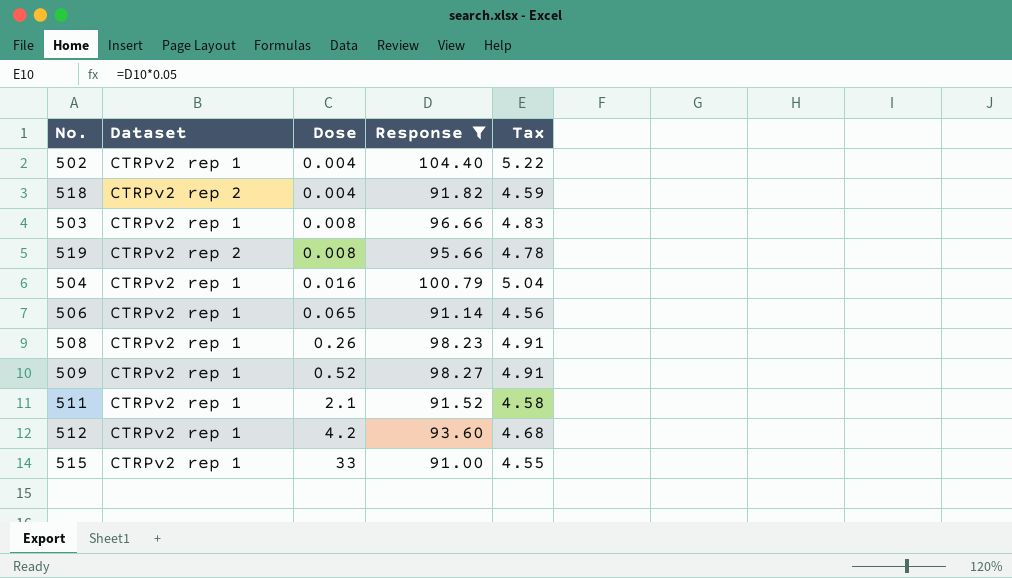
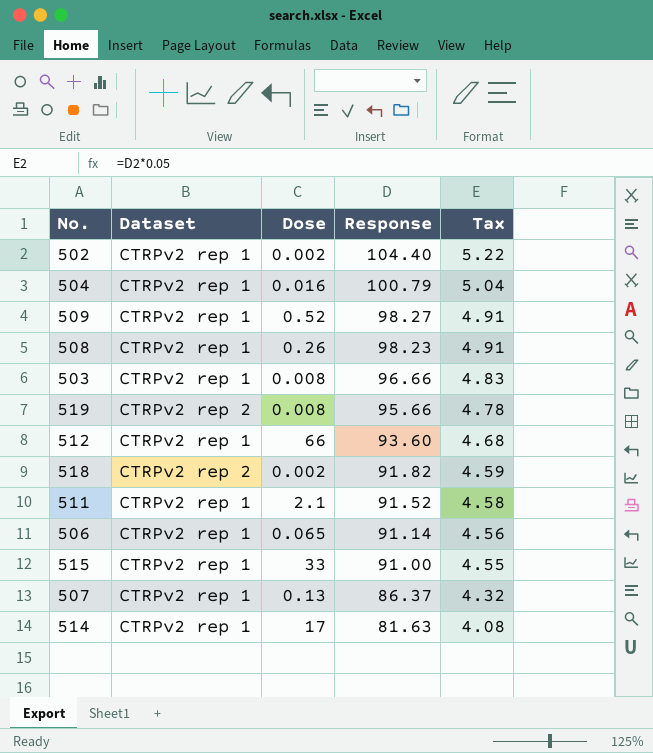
filter: Response >= 91.00 -> none
row order: Dose ascending -> Response descending
502 | Dose: 0.004 -> 0.002
512 | Dose: 4.2 -> 66
518 | Dose: 0.004 -> 0.002

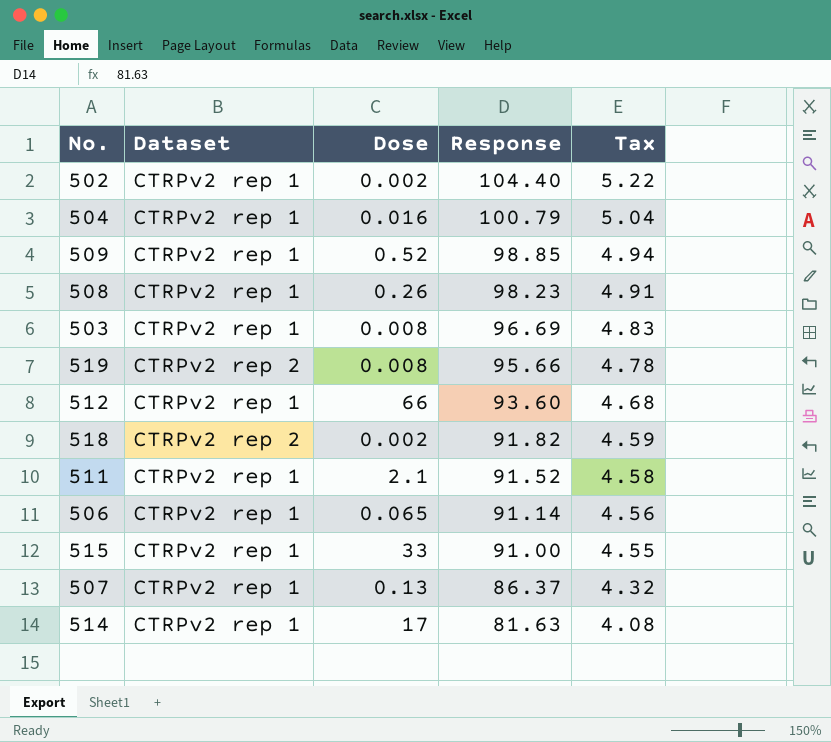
509 | Response: 98.27 -> 98.85
509 | Tax: 4.91 -> 4.94
503 | Response: 96.66 -> 96.69

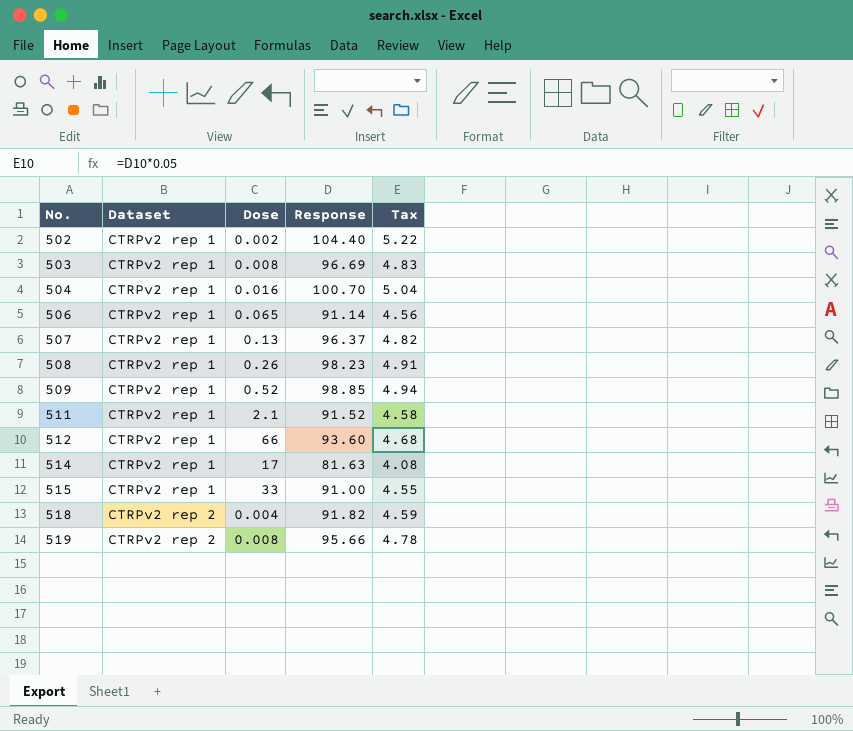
row order: Response descending -> No. ascending
504 | Response: 100.79 -> 100.70
507 | Response: 86.37 -> 96.37
507 | Tax: 4.32 -> 4.82
518 | Dose: 0.002 -> 0.004

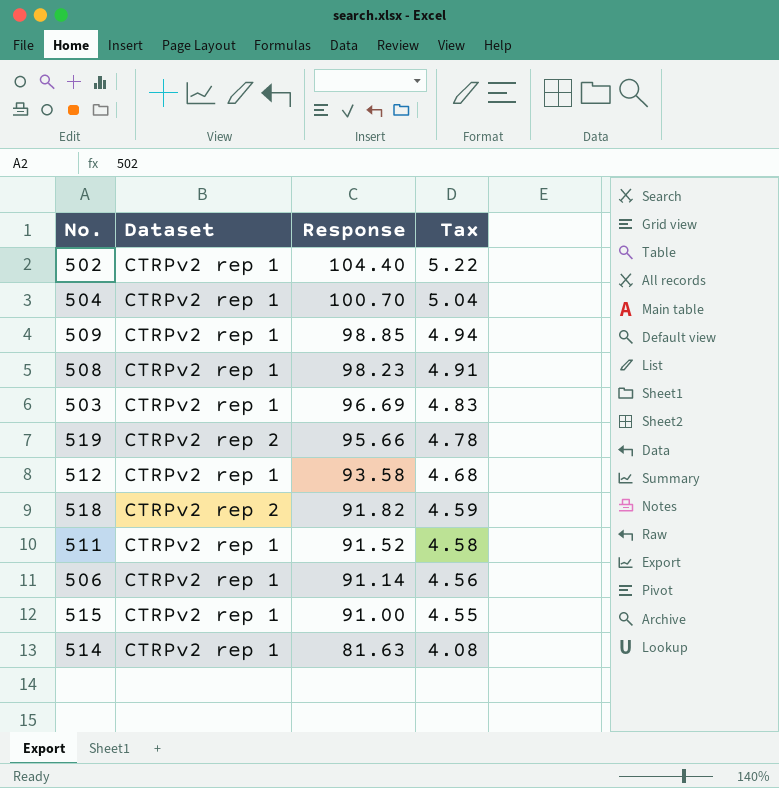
row order: No. ascending -> Response descending
column Dose | position: 3 -> none
row 507: CTRPv2 rep 1 | 0.13 | 96.37 | 4.82 -> none
512 | Response: 93.60 -> 93.58

